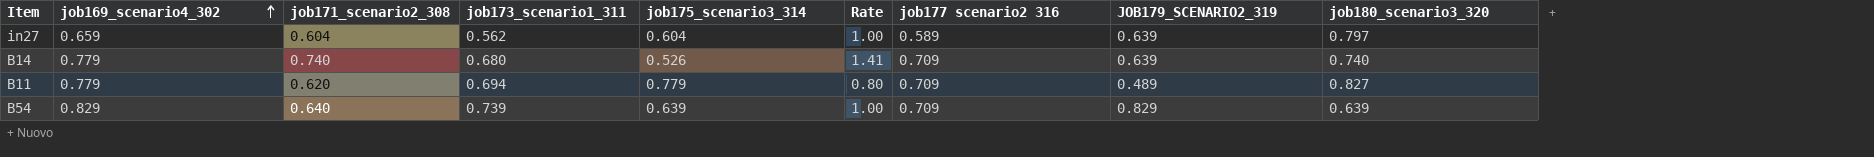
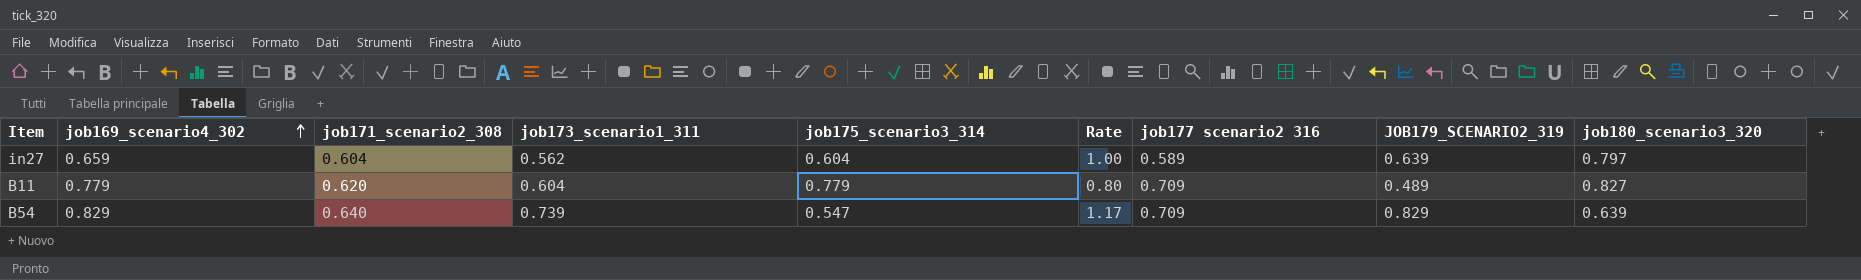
row B14: 0.779 | 0.740 | 0.680 | 0.526 | 1.41 | 0.709 | 0.639 | 0.740 -> none
B11 | job173_scenario1_311: 0.694 -> 0.604
B54 | job175_scenario3_314: 0.639 -> 0.547
B54 | Rate: 1.00 -> 1.17

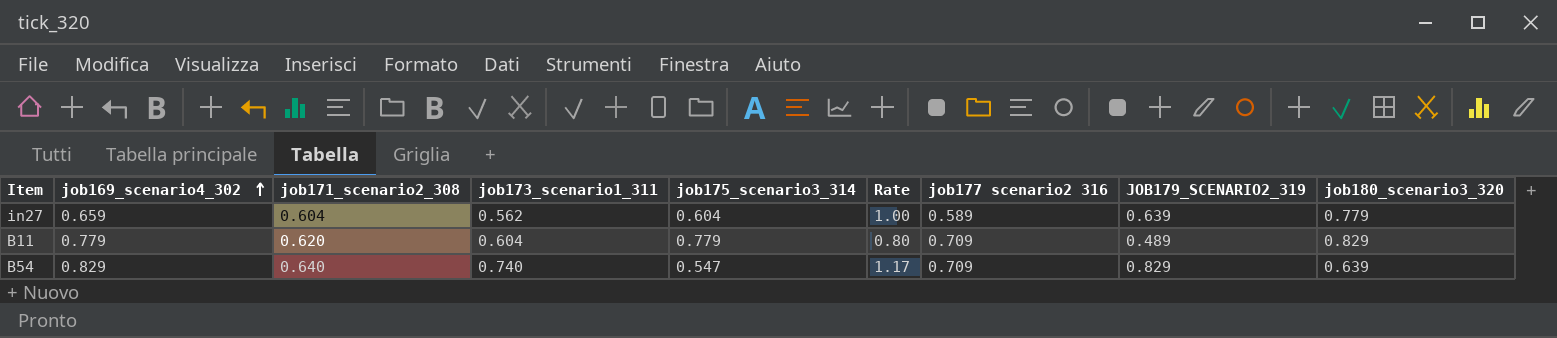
in27 | job180_scenario3_320: 0.797 -> 0.779
B11 | job180_scenario3_320: 0.827 -> 0.829
B54 | job173_scenario1_311: 0.739 -> 0.740

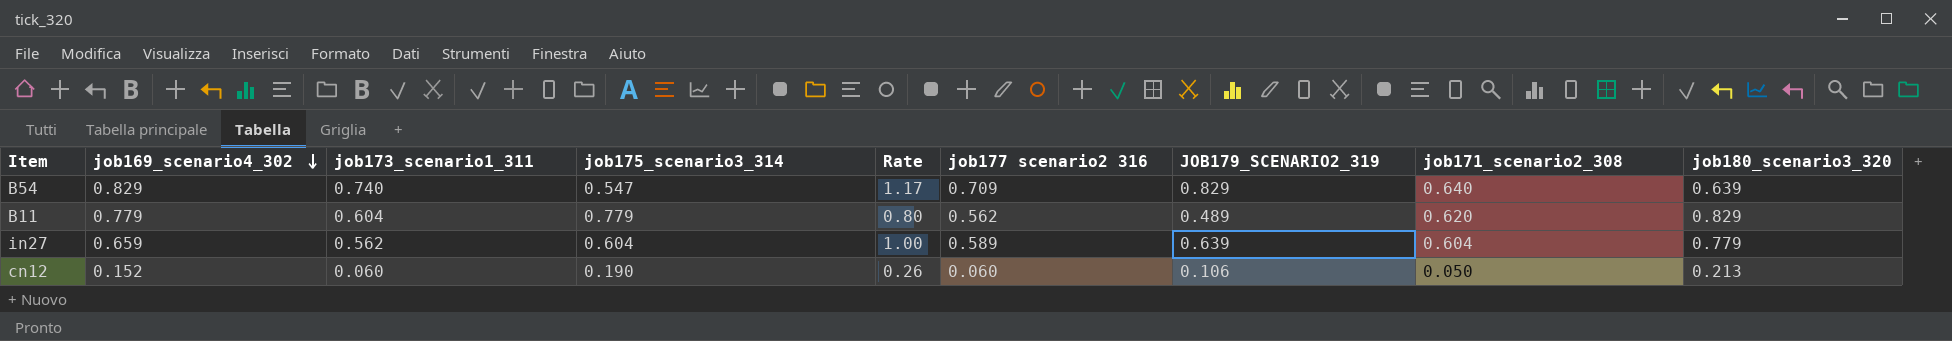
row order: job169_scenario4_302 ascending -> job169_scenario4_302 descending
column job171_scenario2_308 | position: 3 -> 8
B11 | job177 scenario2 316: 0.709 -> 0.562
row cn12: none -> 0.152 | 0.060 | 0.190 | 0.26 | 0.060 | 0.106 | 0.050 | 0.213

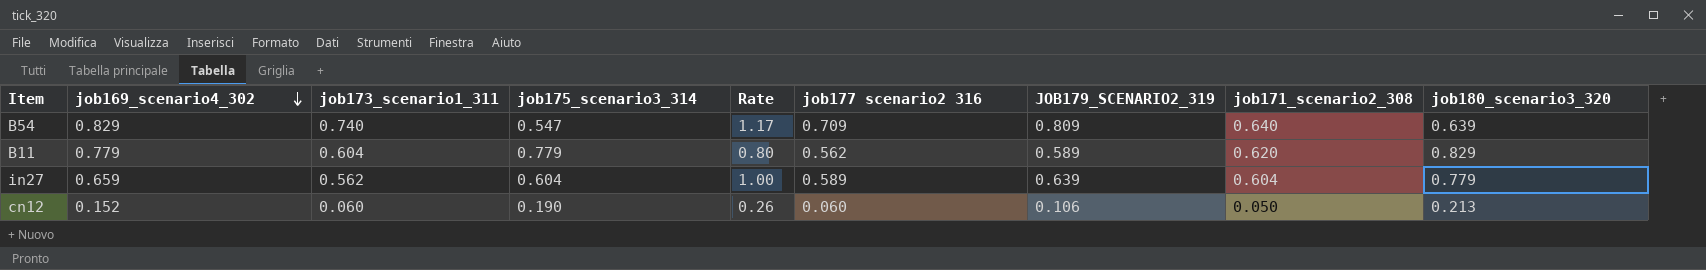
B54 | JOB179_SCENARIO2_319: 0.829 -> 0.809
B11 | JOB179_SCENARIO2_319: 0.489 -> 0.589

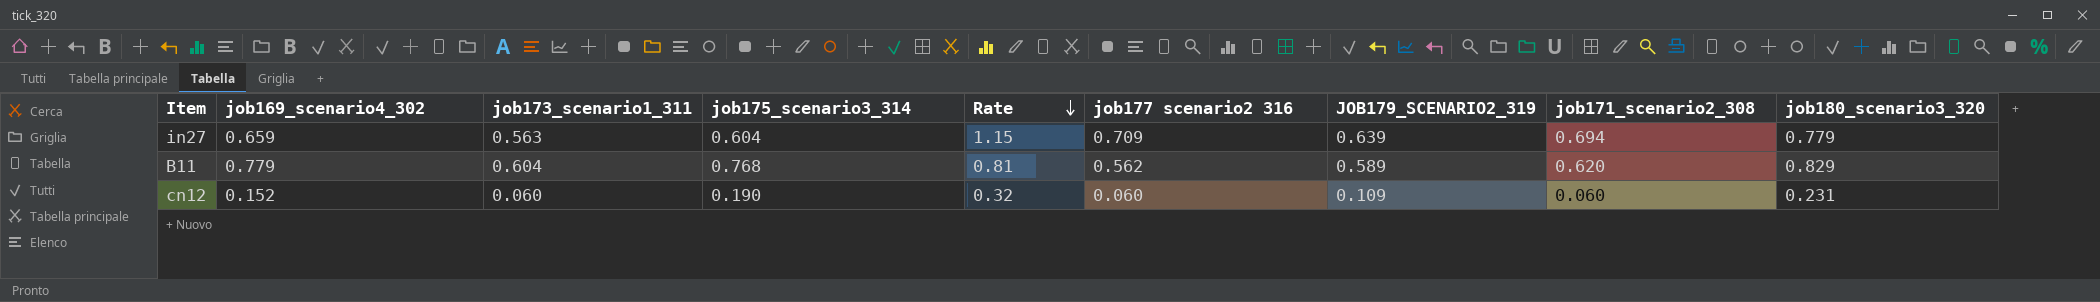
row order: job169_scenario4_302 descending -> Rate descending
row B54: 0.829 | 0.740 | 0.547 | 1.17 | 0.709 | 0.809 | 0.640 | 0.639 -> none
in27 | job173_scenario1_311: 0.562 -> 0.563
in27 | Rate: 1.00 -> 1.15
in27 | job177 scenario2 316: 0.589 -> 0.709
in27 | job171_scenario2_308: 0.604 -> 0.694
B11 | job175_scenario3_314: 0.779 -> 0.768
B11 | Rate: 0.80 -> 0.81
cn12 | Rate: 0.26 -> 0.32
cn12 | JOB179_SCENARIO2_319: 0.106 -> 0.109
cn12 | job171_scenario2_308: 0.050 -> 0.060
cn12 | job180_scenario3_320: 0.213 -> 0.231

